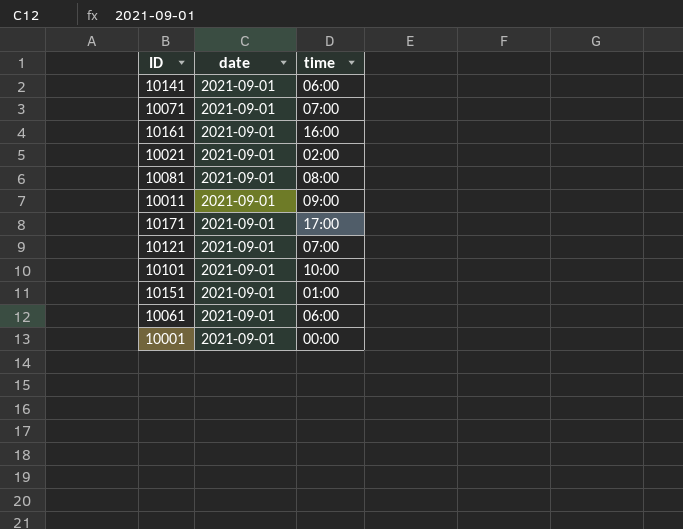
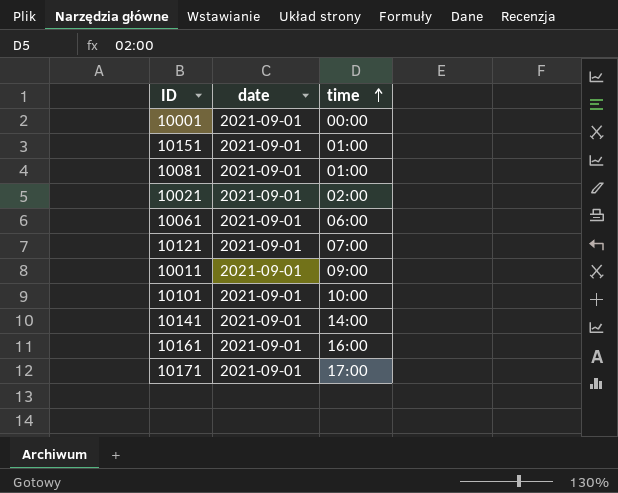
row order: none -> time ascending
row 10071: 2021-09-01 | 07:00 -> none
10081 | time: 08:00 -> 01:00
10141 | time: 06:00 -> 14:00

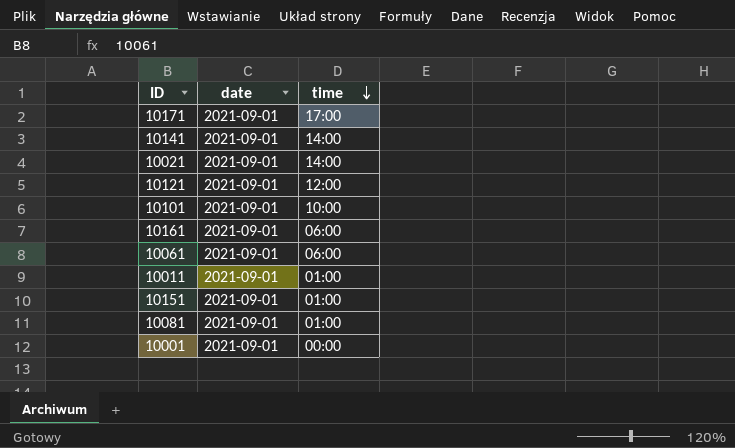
row order: time ascending -> time descending
10021 | time: 02:00 -> 14:00
10121 | time: 07:00 -> 12:00
10161 | time: 16:00 -> 06:00
10011 | time: 09:00 -> 01:00

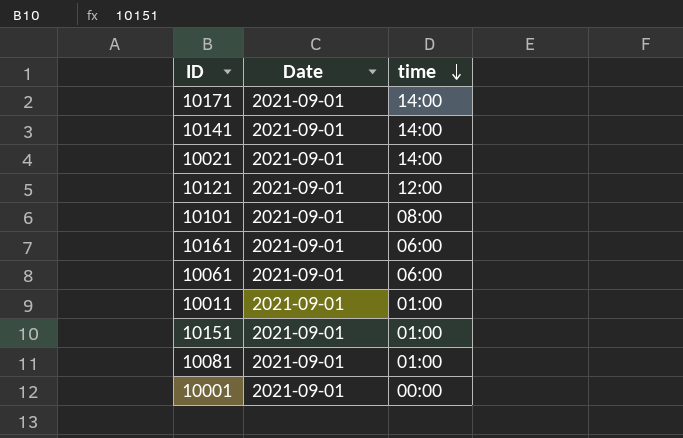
column name: date -> Date
10171 | time: 17:00 -> 14:00
10101 | time: 10:00 -> 08:00

